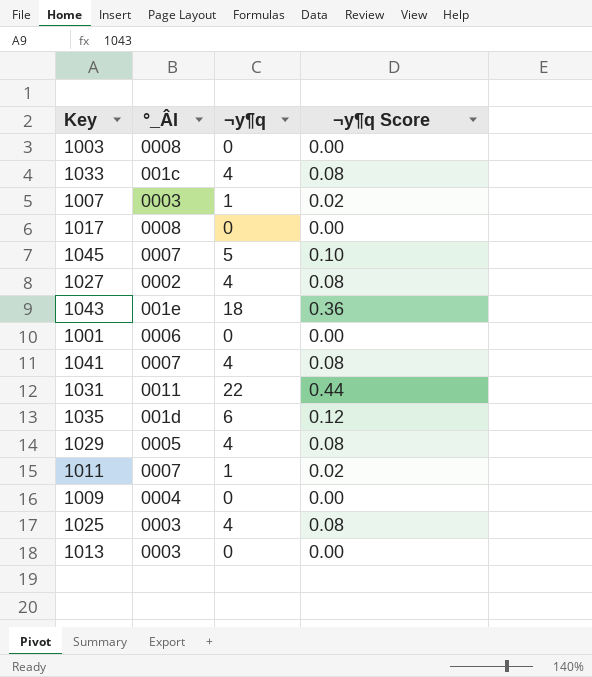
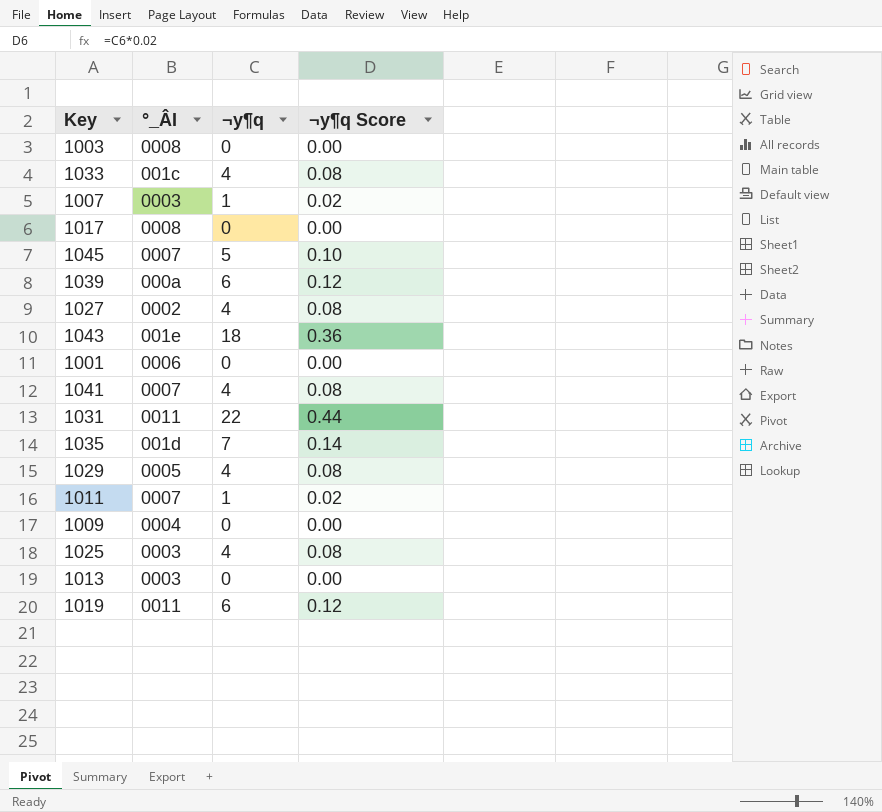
row 1039: none -> 000a | 6 | 0.12
1035 | ¬y¶q: 6 -> 7
1035 | ¬y¶q Score: 0.12 -> 0.14
row 1019: none -> 0011 | 6 | 0.12

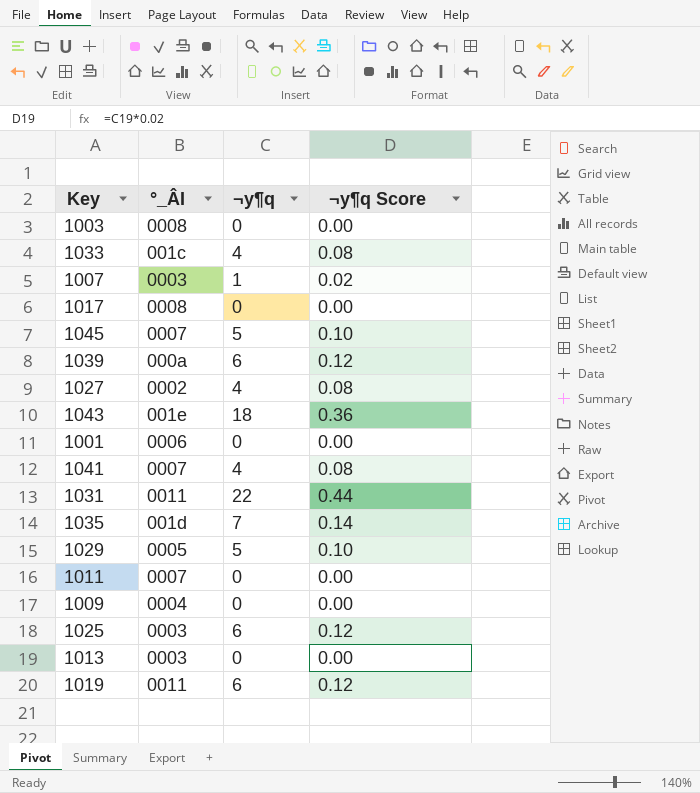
1029 | ¬y¶q: 4 -> 5
1029 | ¬y¶q Score: 0.08 -> 0.10
1011 | ¬y¶q: 1 -> 0
1011 | ¬y¶q Score: 0.02 -> 0.00
1025 | ¬y¶q: 4 -> 6
1025 | ¬y¶q Score: 0.08 -> 0.12

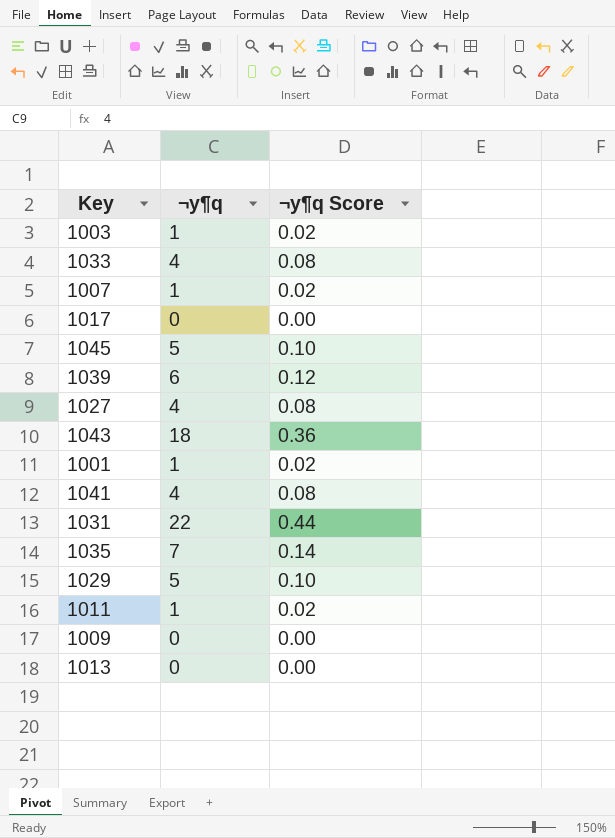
column °_ÂI | position: 2 -> none
row 1025: 0003 | 6 | 0.12 -> none
row 1019: 0011 | 6 | 0.12 -> none
1003 | ¬y¶q: 0 -> 1
1003 | ¬y¶q Score: 0.00 -> 0.02
1001 | ¬y¶q: 0 -> 1
1001 | ¬y¶q Score: 0.00 -> 0.02
1011 | ¬y¶q: 0 -> 1
1011 | ¬y¶q Score: 0.00 -> 0.02

